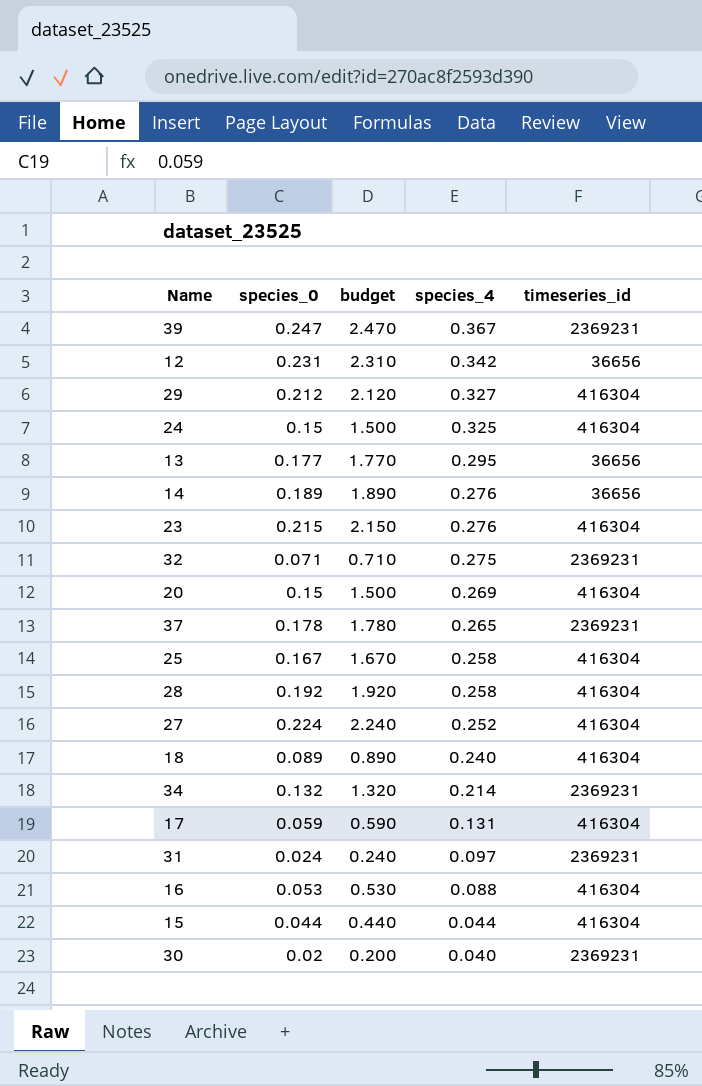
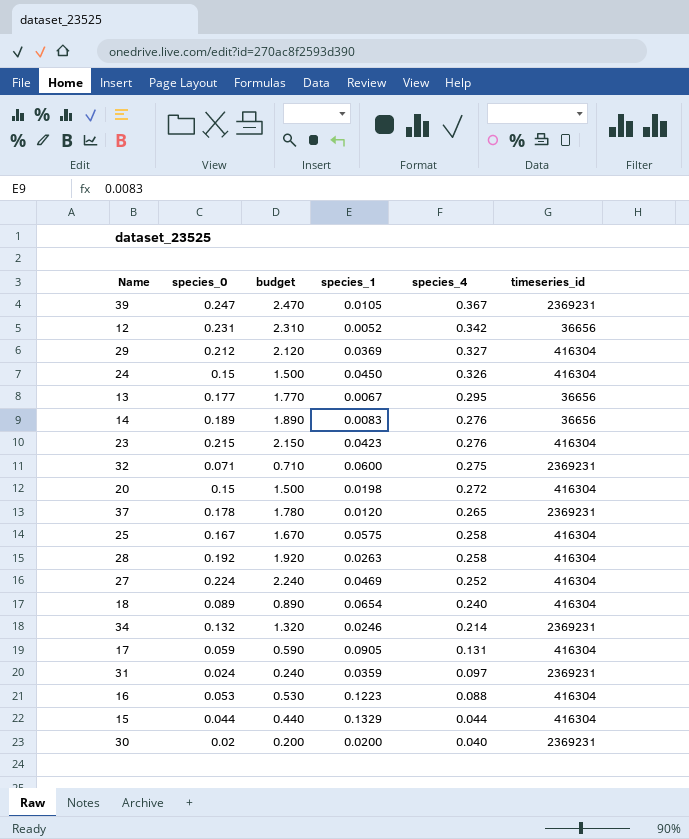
column species_1 | position: none -> 4
24 | species_4: 0.325 -> 0.326
20 | species_4: 0.269 -> 0.272

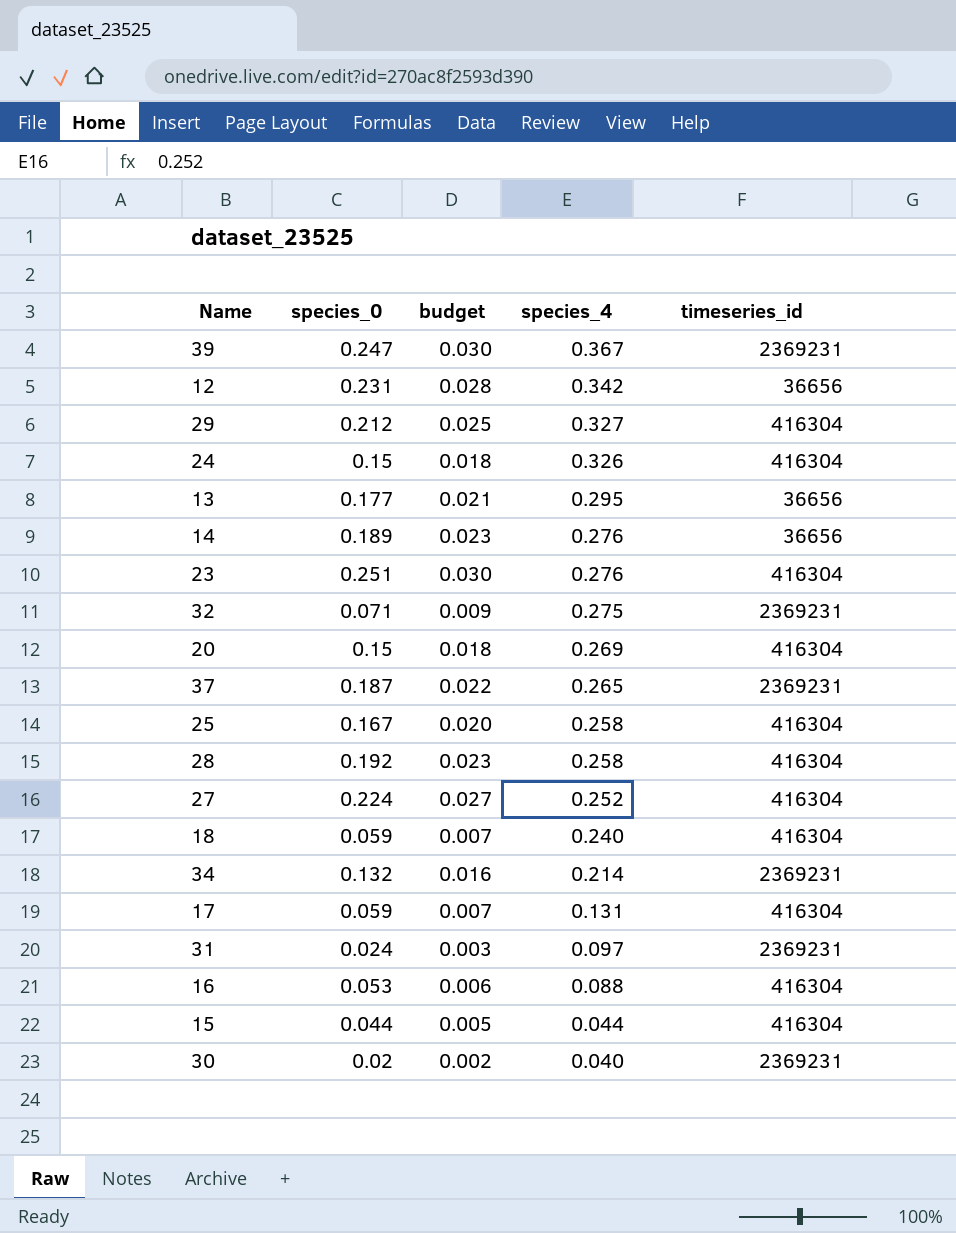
column species_1 | position: 4 -> none
column budget | formula: [species_0] * 10 -> [species_0] * 0.12
23 | species_0: 0.215 -> 0.251
20 | species_4: 0.272 -> 0.269
37 | species_0: 0.178 -> 0.187
18 | species_0: 0.089 -> 0.059

